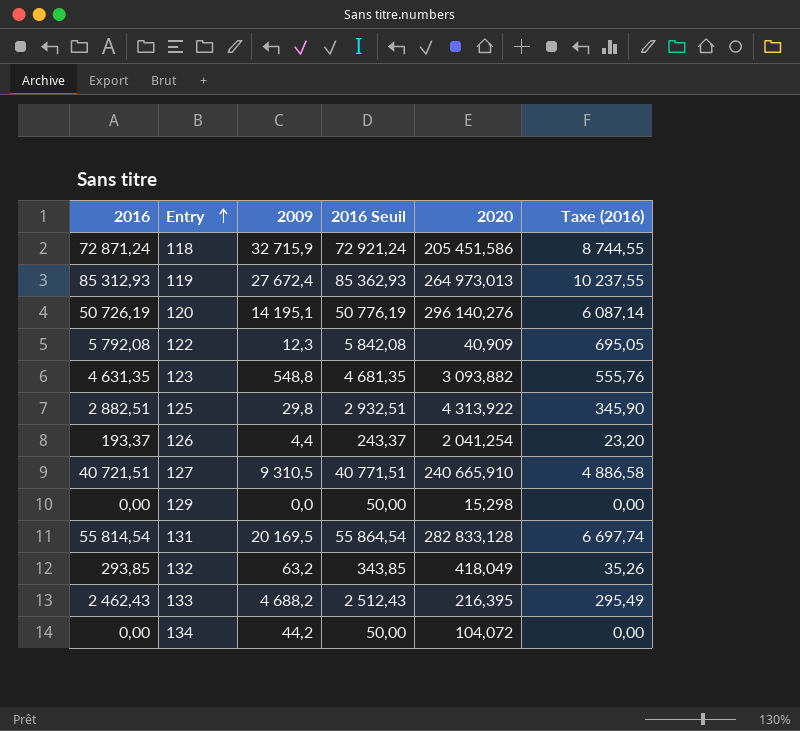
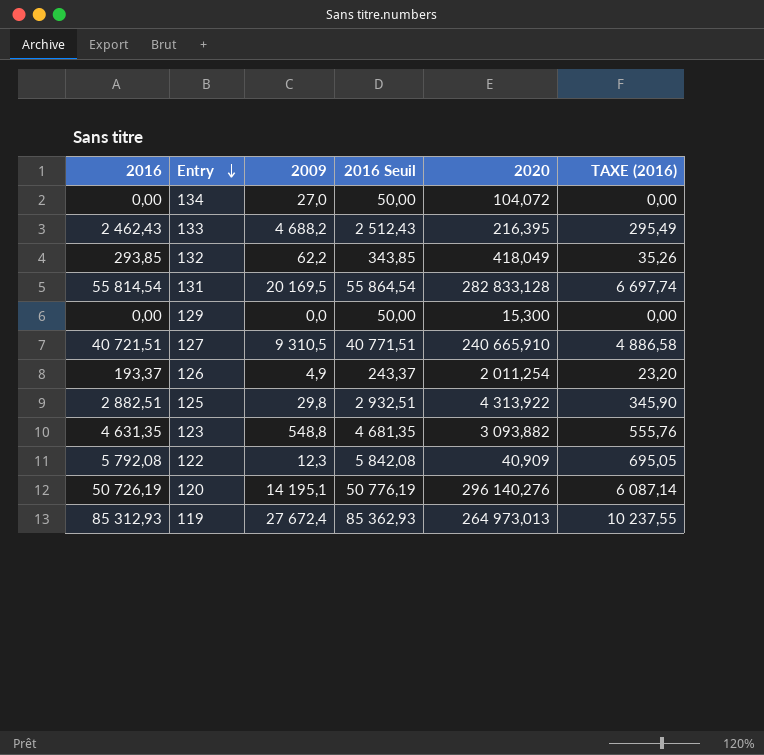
row order: Entry ascending -> Entry descending
column name: Taxe (2016) -> TAXE (2016)
row 118: 72 871,24 | 32 715,9 | 72 921,24 | 205 451,586 | 8 744,55 -> none
134 | 2009: 44,2 -> 27,0
132 | 2009: 63,2 -> 62,2
129 | 2020: 15,298 -> 15,300
126 | 2009: 4,4 -> 4,9
126 | 2020: 2 041,254 -> 2 011,254

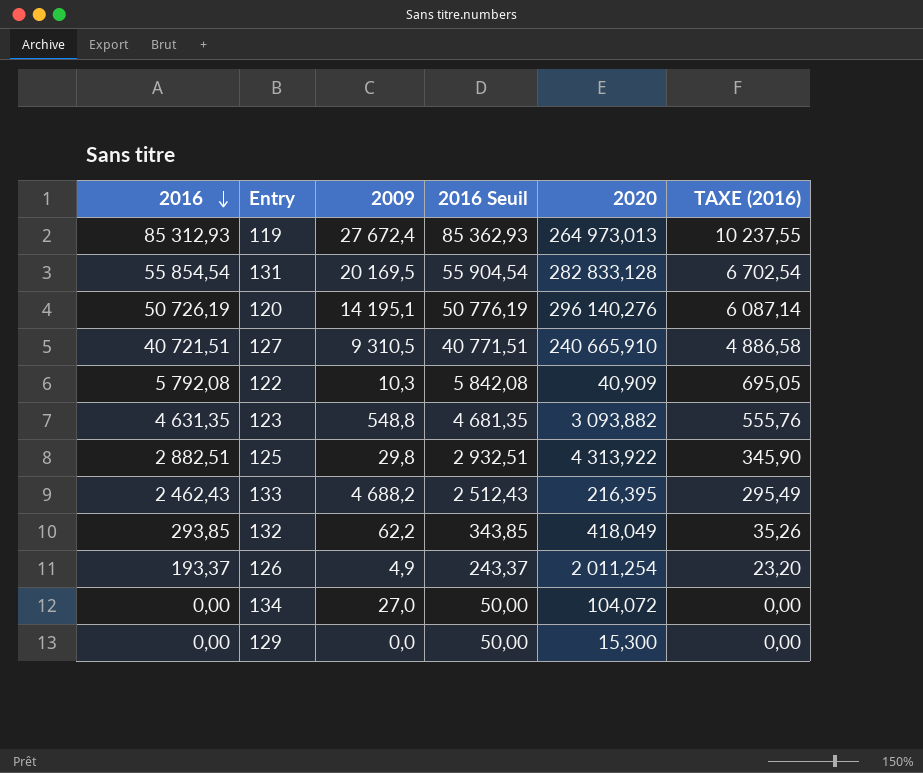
row order: Entry descending -> 2016 descending
131 | 2016: 55 814,54 -> 55 854,54
131 | 2016 Seuil: 55 864,54 -> 55 904,54
131 | TAXE (2016): 6 697,74 -> 6 702,54
122 | 2009: 12,3 -> 10,3

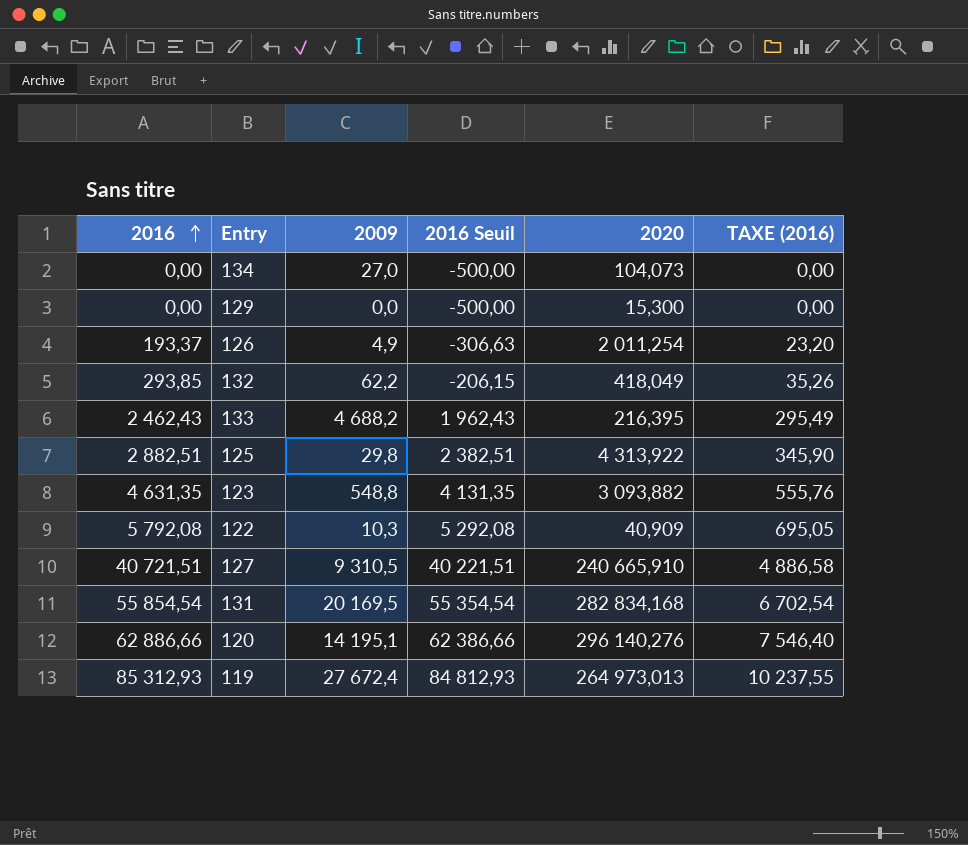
row order: 2016 descending -> 2016 ascending
column 2016 Seuil | formula: [2016] + 50 -> [2016] - 500
134 | 2020: 104,072 -> 104,073
131 | 2020: 282 833,128 -> 282 834,168
120 | 2016: 50 726,19 -> 62 886,66
120 | TAXE (2016): 6 087,14 -> 7 546,40

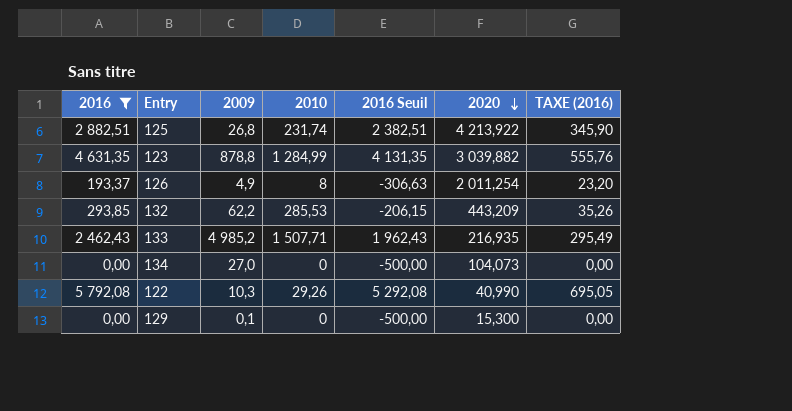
filter: none -> 2016 <= 5 792,08
row order: 2016 ascending -> 2020 descending
column 2010 | position: none -> 4
125 | 2009: 29,8 -> 26,8
125 | 2020: 4 313,922 -> 4 213,922
123 | 2009: 548,8 -> 878,8
123 | 2020: 3 093,882 -> 3 039,882
132 | 2020: 418,049 -> 443,209
133 | 2009: 4 688,2 -> 4 985,2
133 | 2020: 216,395 -> 216,935
122 | 2020: 40,909 -> 40,990
129 | 2009: 0,0 -> 0,1

